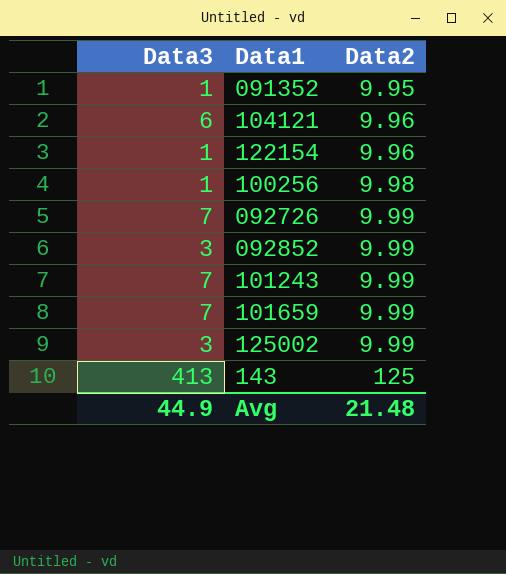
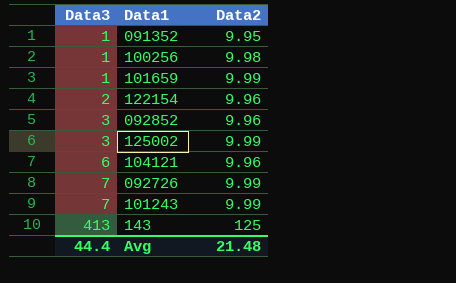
row order: Data2 ascending -> Data3 ascending
101659 | Data3: 7 -> 1
122154 | Data3: 1 -> 2
092852 | Data2: 9.99 -> 9.96
Avg | Data3: 44.9 -> 44.4

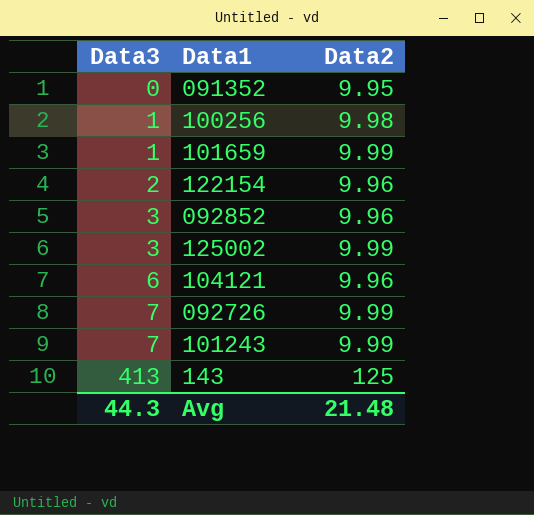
091352 | Data3: 1 -> 0
Avg | Data3: 44.4 -> 44.3

